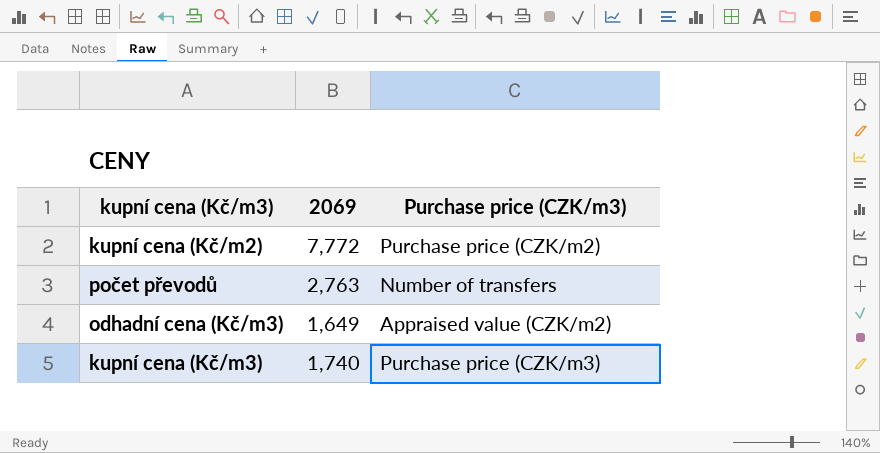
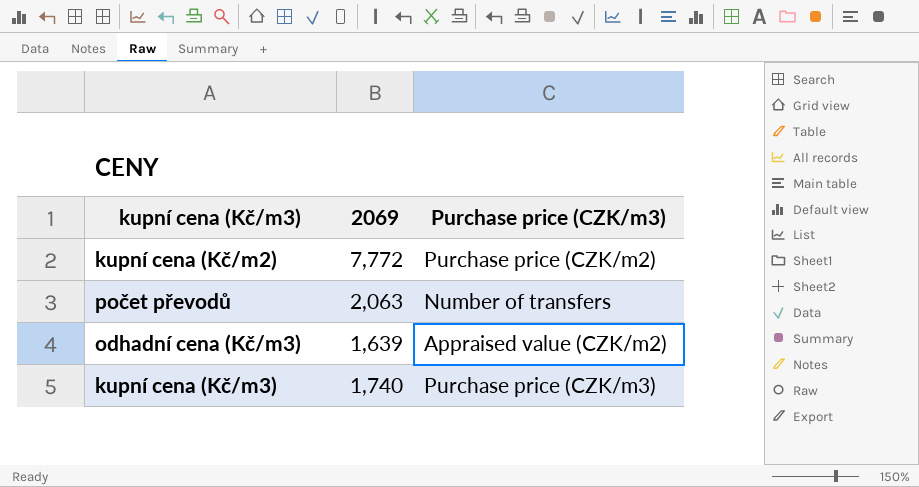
počet převodů | 2069: 2,763 -> 2,063
odhadní cena (Kč/m3) | 2069: 1,649 -> 1,639

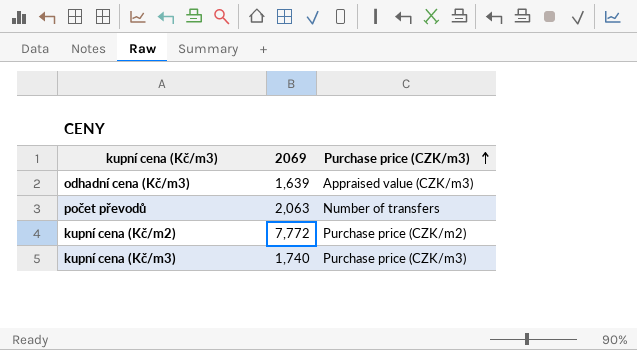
row order: none -> Purchase price (CZK/m3) ascending
odhadní cena (Kč/m3) | Purchase price (CZK/m3): Appraised value (CZK/m2) -> Appraised value (CZK/m3)

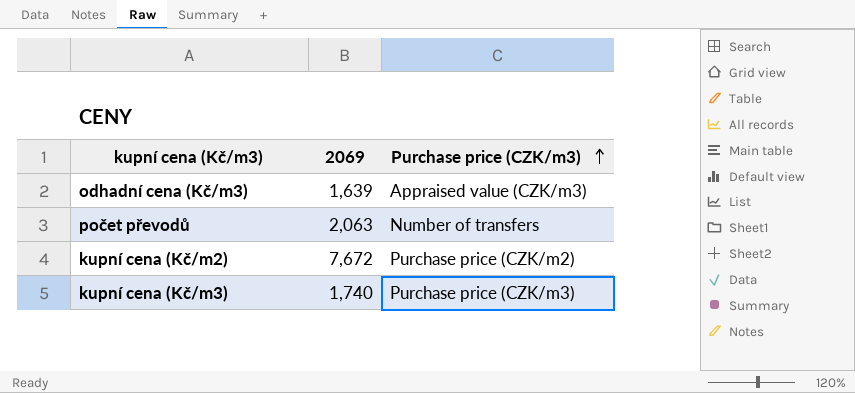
kupní cena (Kč/m2) | 2069: 7,772 -> 7,672

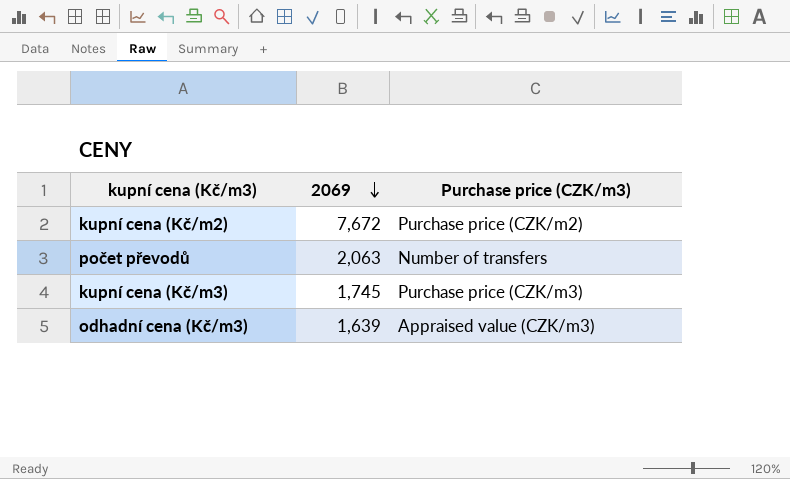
row order: Purchase price (CZK/m3) ascending -> 2069 descending
kupní cena (Kč/m3) | 2069: 1,740 -> 1,745

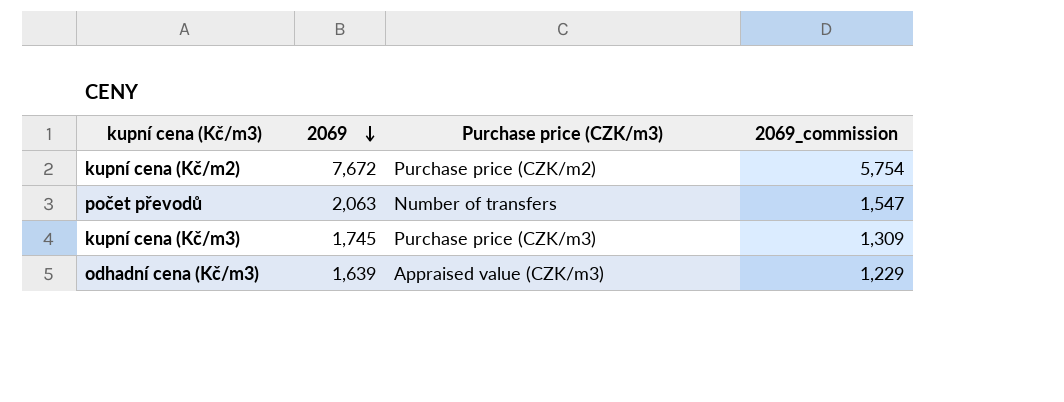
column 2069_commission | formula: none -> [2069] * 0.75

